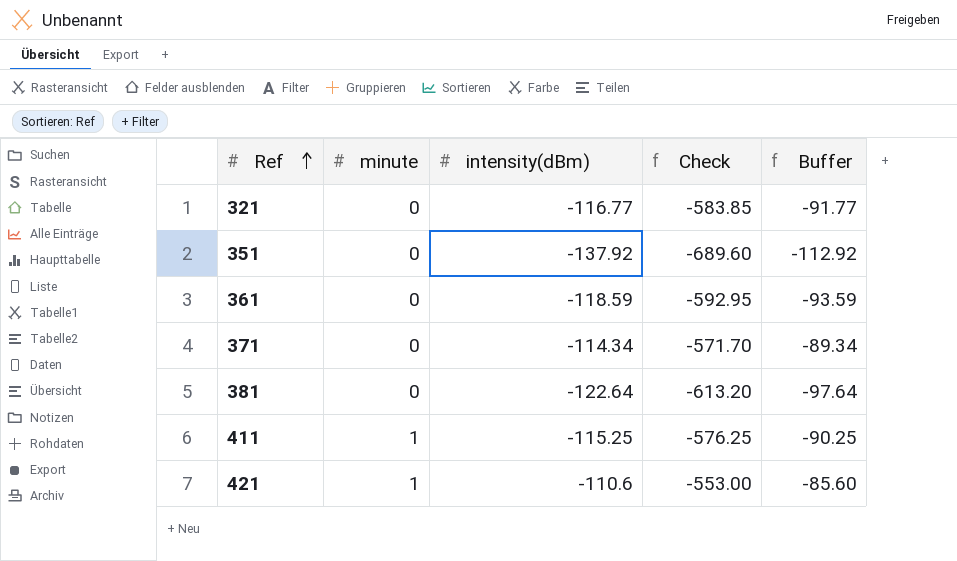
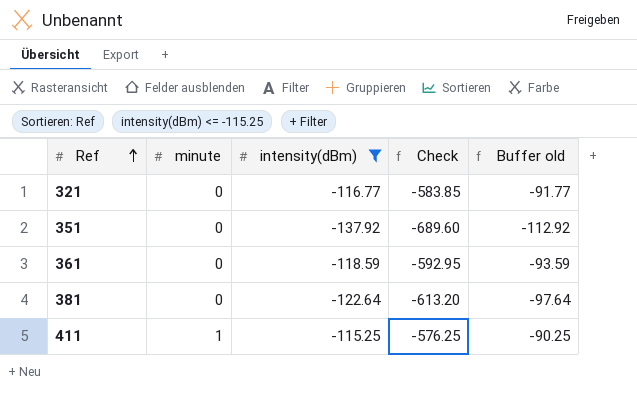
filter: none -> intensity(dBm) <= -115.25
column name: Buffer -> Buffer old

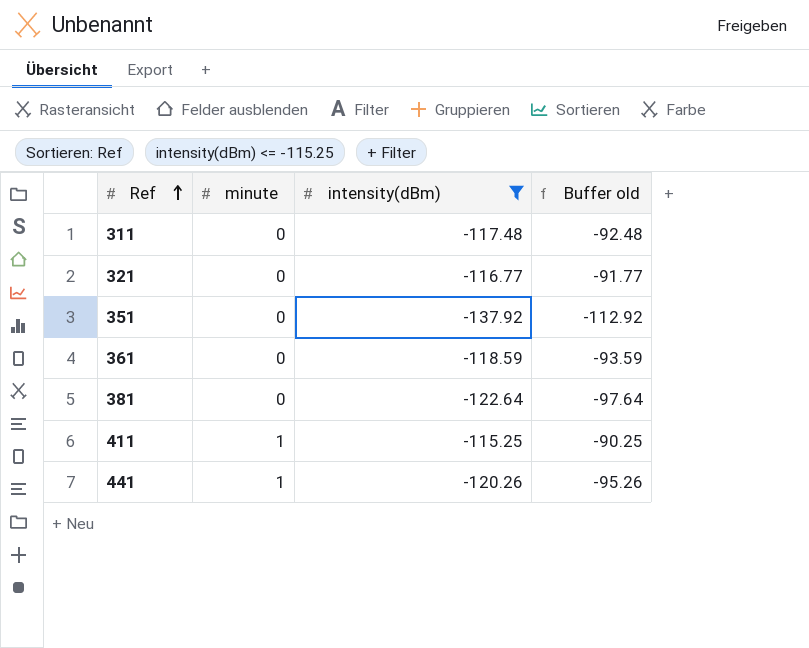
column Check | formula: [intensity(dBm)] * 5 -> none
row 311: none -> 0 | -117.48 | -92.48
row 441: none -> 1 | -120.26 | -95.26

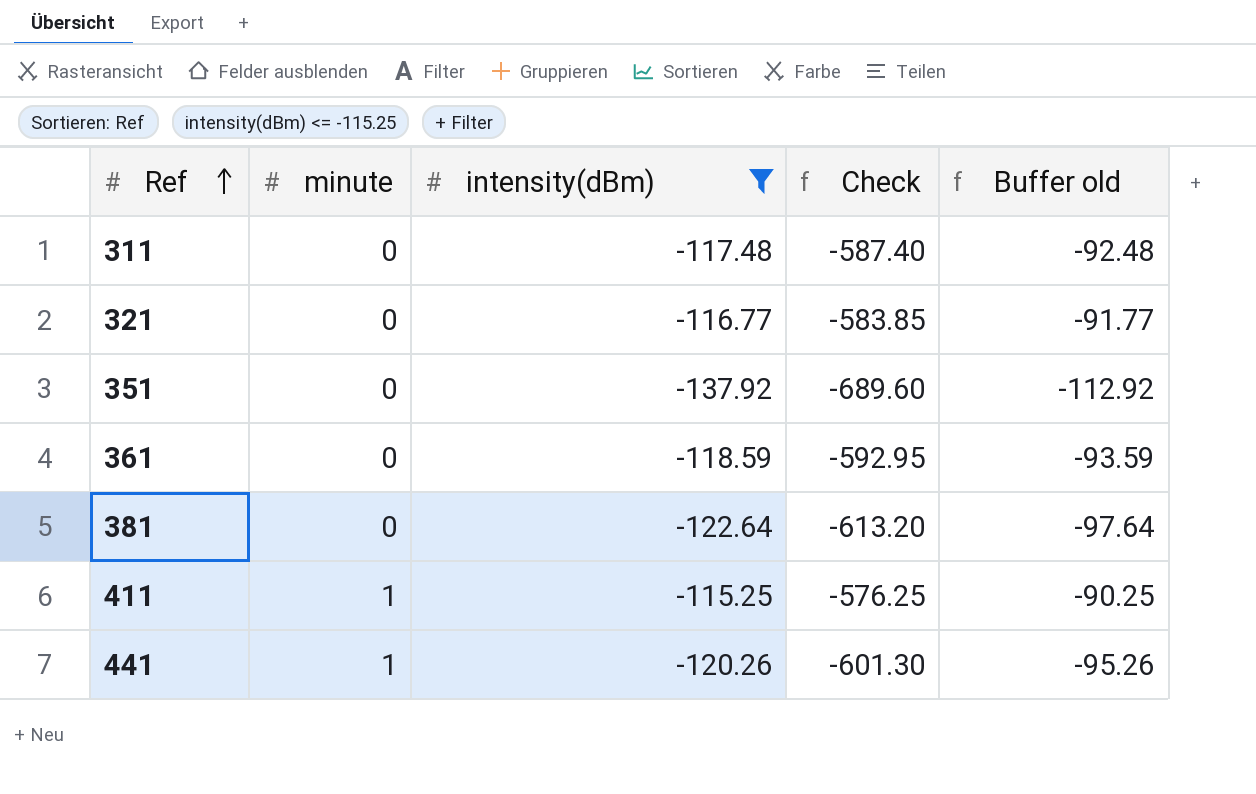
column Check | formula: none -> [intensity(dBm)] * 5

